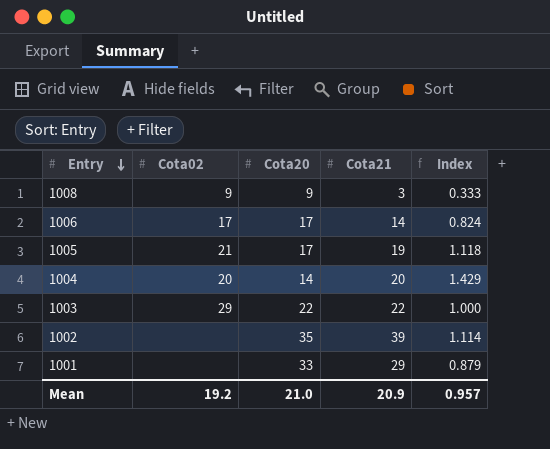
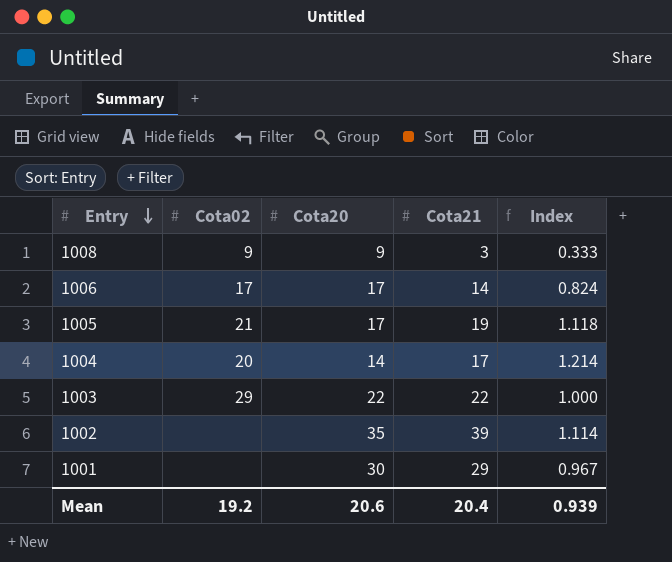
1004 | Cota21: 20 -> 17
1004 | Index: 1.429 -> 1.214
1001 | Cota20: 33 -> 30
1001 | Index: 0.879 -> 0.967
Mean | Cota20: 21.0 -> 20.6
Mean | Cota21: 20.9 -> 20.4
Mean | Index: 0.957 -> 0.939

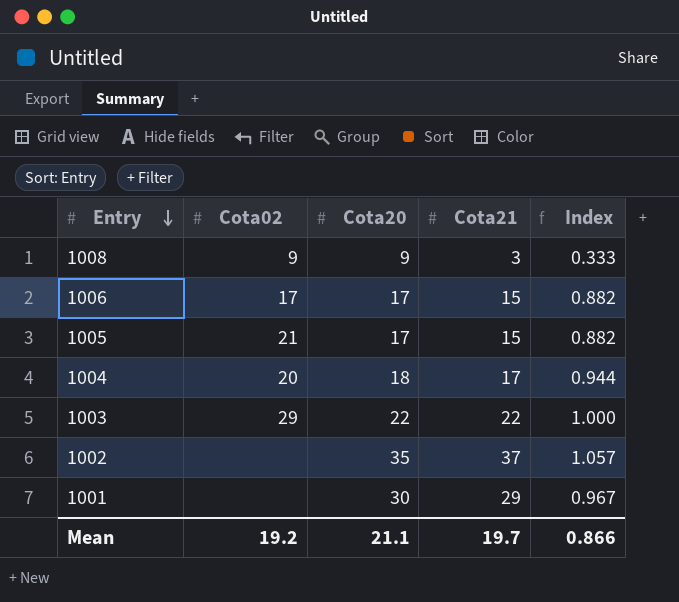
1006 | Cota21: 14 -> 15
1006 | Index: 0.824 -> 0.882
1005 | Cota21: 19 -> 15
1005 | Index: 1.118 -> 0.882
1004 | Cota20: 14 -> 18
1004 | Index: 1.214 -> 0.944
1002 | Cota21: 39 -> 37
1002 | Index: 1.114 -> 1.057
Mean | Cota20: 20.6 -> 21.1
Mean | Cota21: 20.4 -> 19.7
Mean | Index: 0.939 -> 0.866

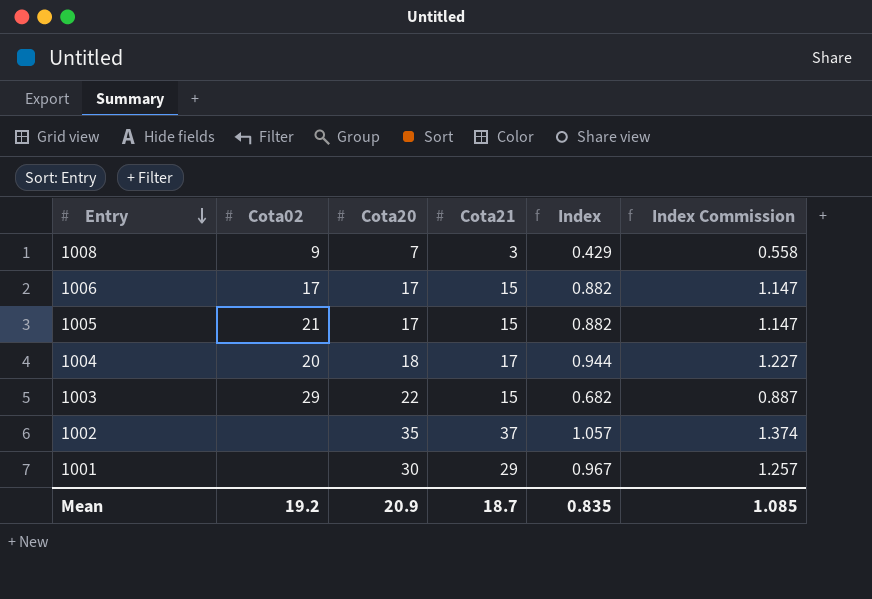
column Index Commission | formula: none -> [Index] * 1.3
1008 | Cota20: 9 -> 7
1008 | Index: 0.333 -> 0.429
1003 | Cota21: 22 -> 15
1003 | Index: 1.000 -> 0.682
Mean | Cota20: 21.1 -> 20.9
Mean | Cota21: 19.7 -> 18.7
Mean | Index: 0.866 -> 0.835

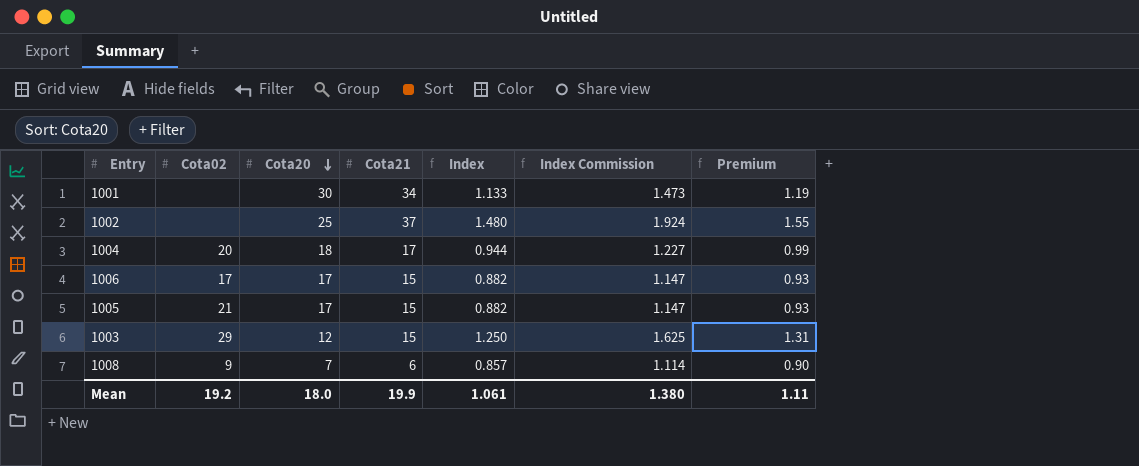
row order: Entry descending -> Cota20 descending
column Premium | formula: none -> [Index] * 1.05
1001 | Cota21: 29 -> 34
1001 | Index: 0.967 -> 1.133
1001 | Index Commission: 1.257 -> 1.473
1002 | Cota20: 35 -> 25
1002 | Index: 1.057 -> 1.480
1002 | Index Commission: 1.374 -> 1.924
1003 | Cota20: 22 -> 12
1003 | Index: 0.682 -> 1.250
1003 | Index Commission: 0.887 -> 1.625
1008 | Cota21: 3 -> 6
1008 | Index: 0.429 -> 0.857
1008 | Index Commission: 0.558 -> 1.114
Mean | Cota20: 20.9 -> 18.0
Mean | Cota21: 18.7 -> 19.9
Mean | Index: 0.835 -> 1.061
Mean | Index Commission: 1.085 -> 1.380

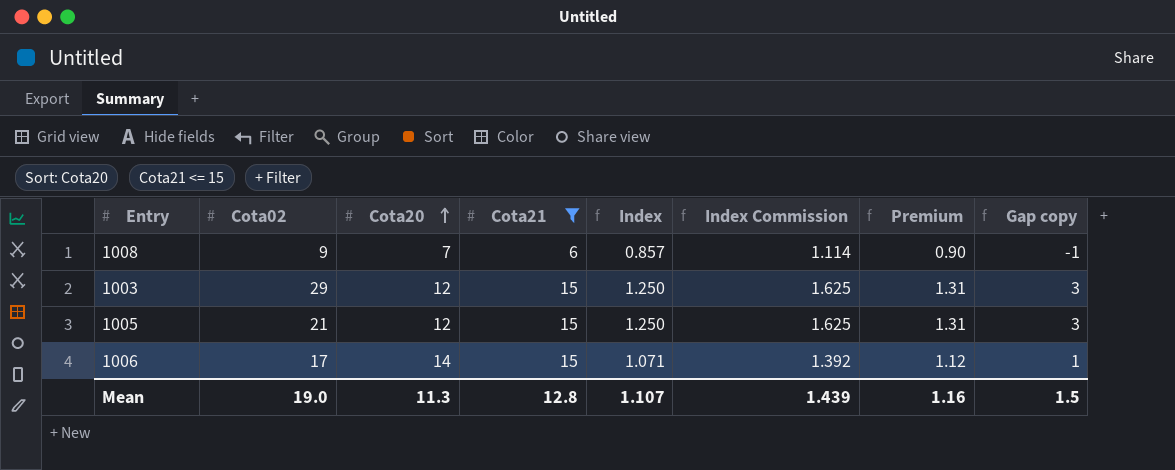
filter: none -> Cota21 <= 15
row order: Cota20 descending -> Cota20 ascending
column Gap copy | formula: none -> [Cota21] - [Cota20]
1005 | Cota20: 17 -> 12
1005 | Index: 0.882 -> 1.250
1005 | Index Commission: 1.147 -> 1.625
1005 | Premium: 0.93 -> 1.31
1006 | Cota20: 17 -> 14
1006 | Index: 0.882 -> 1.071
1006 | Index Commission: 1.147 -> 1.392
1006 | Premium: 0.93 -> 1.12
Mean | Cota02: 19.2 -> 19.0
Mean | Cota20: 18.0 -> 11.3
Mean | Cota21: 19.9 -> 12.8
Mean | Index: 1.061 -> 1.107
Mean | Index Commission: 1.380 -> 1.439
Mean | Premium: 1.11 -> 1.16

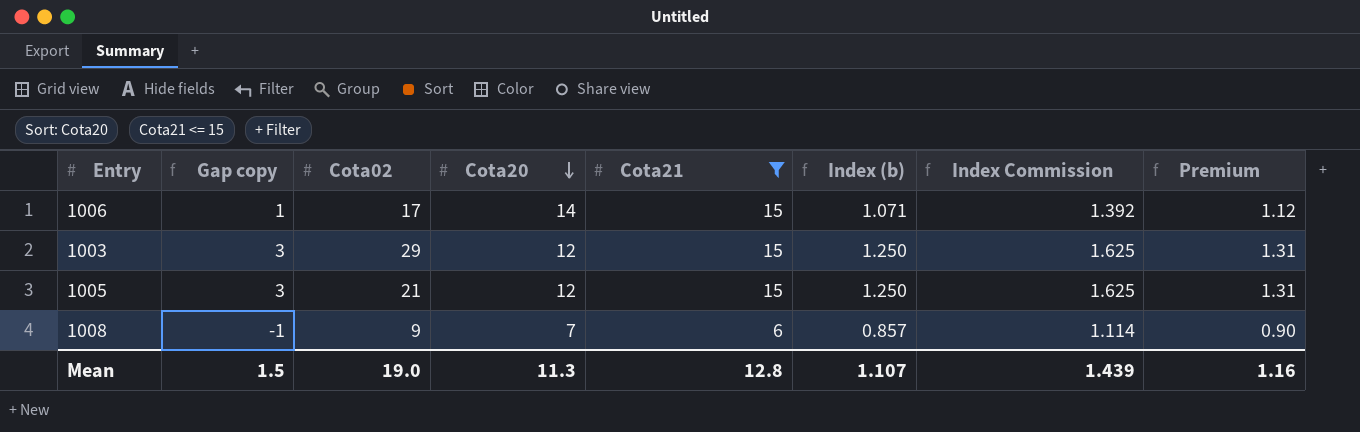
row order: Cota20 ascending -> Cota20 descending
column Gap copy | position: 8 -> 2
column name: Index -> Index (b)

